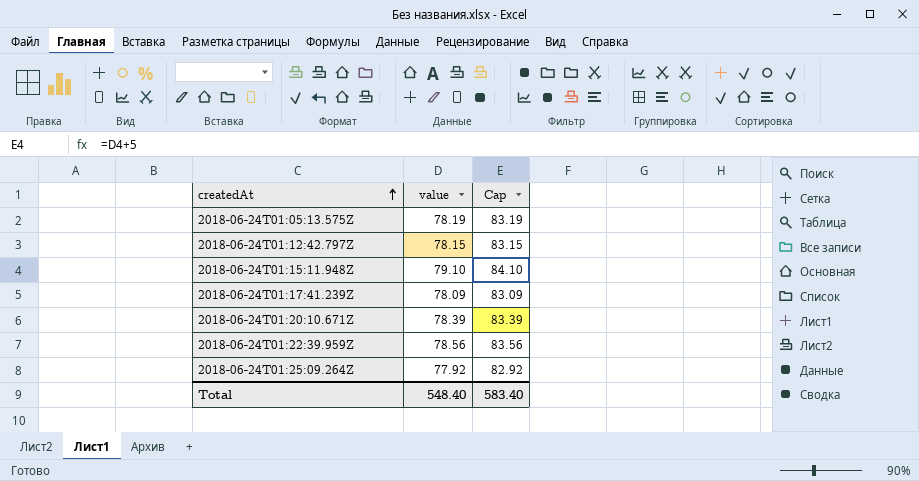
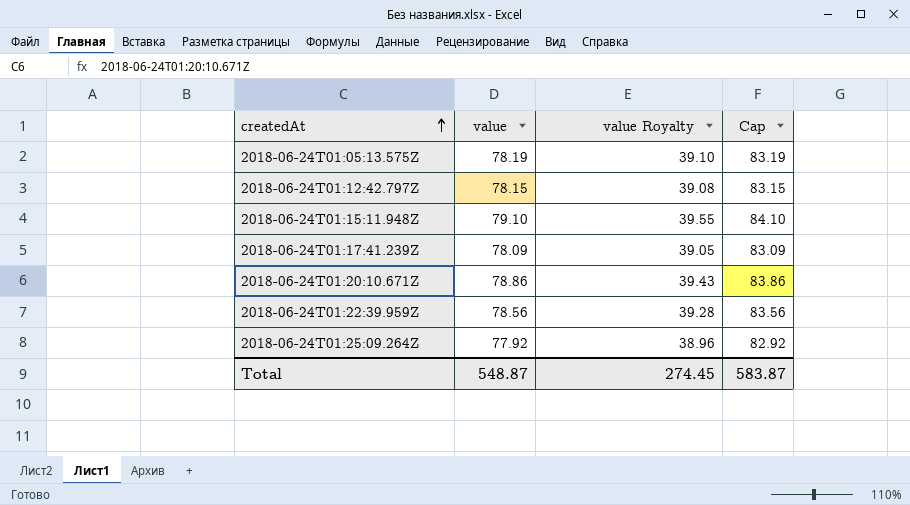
column value Royalty | formula: none -> [value] * 0.5
2018-06-24T01:20:10.671Z | value: 78.39 -> 78.86
2018-06-24T01:20:10.671Z | Cap: 83.39 -> 83.86
Total | value: 548.40 -> 548.87
Total | Cap: 583.40 -> 583.87

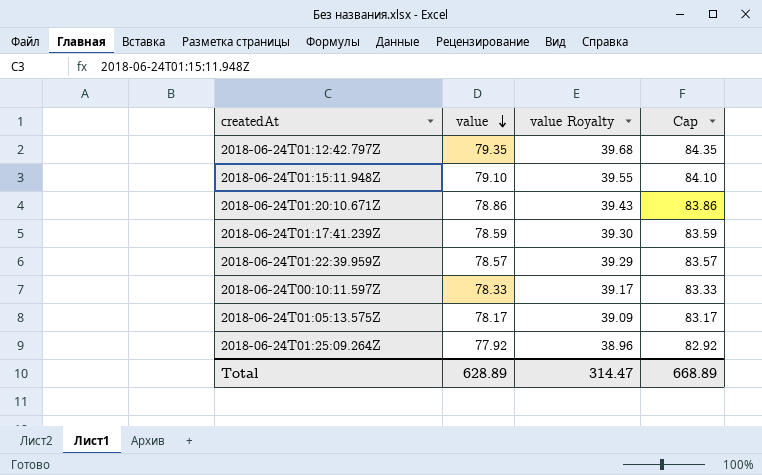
row order: createdAt ascending -> value descending
2018-06-24T01:12:42.797Z | value: 78.15 -> 79.35
2018-06-24T01:12:42.797Z | value Royalty: 39.08 -> 39.68
2018-06-24T01:12:42.797Z | Cap: 83.15 -> 84.35
2018-06-24T01:17:41.239Z | value: 78.09 -> 78.59
2018-06-24T01:17:41.239Z | value Royalty: 39.05 -> 39.30
2018-06-24T01:17:41.239Z | Cap: 83.09 -> 83.59
2018-06-24T01:22:39.959Z | value: 78.56 -> 78.57
2018-06-24T01:22:39.959Z | value Royalty: 39.28 -> 39.29
2018-06-24T01:22:39.959Z | Cap: 83.56 -> 83.57
row 2018-06-24T00:10:11.597Z: none -> 78.33 | 39.17 | 83.33
2018-06-24T01:05:13.575Z | value: 78.19 -> 78.17
2018-06-24T01:05:13.575Z | value Royalty: 39.10 -> 39.09
2018-06-24T01:05:13.575Z | Cap: 83.19 -> 83.17
Total | value: 548.87 -> 628.89
Total | value Royalty: 274.45 -> 314.47
Total | Cap: 583.87 -> 668.89

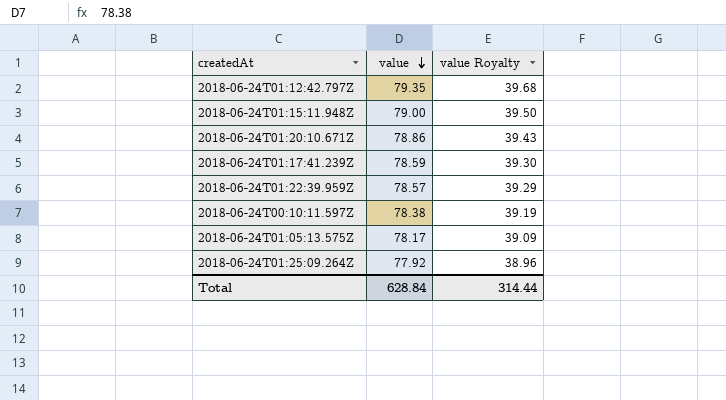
column Cap | formula: [value] + 5 -> none
2018-06-24T01:15:11.948Z | value: 79.10 -> 79.00
2018-06-24T01:15:11.948Z | value Royalty: 39.55 -> 39.50
2018-06-24T00:10:11.597Z | value: 78.33 -> 78.38
2018-06-24T00:10:11.597Z | value Royalty: 39.17 -> 39.19
Total | value: 628.89 -> 628.84
Total | value Royalty: 314.47 -> 314.44

